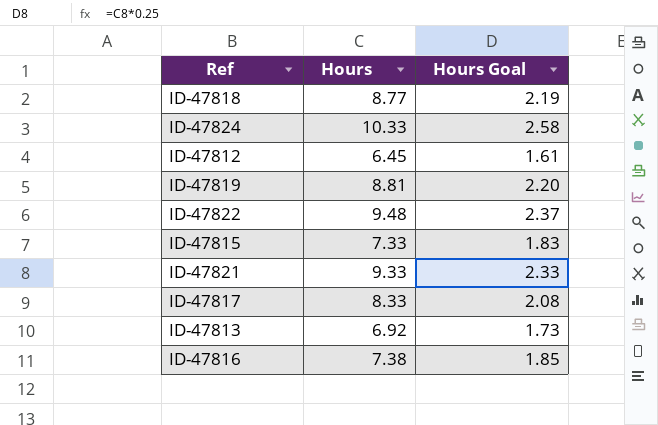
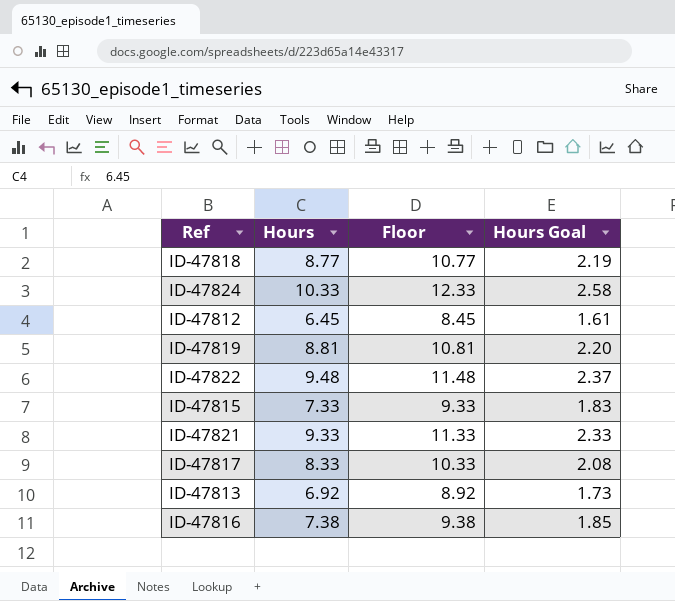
column Floor | formula: none -> [Hours] + 2

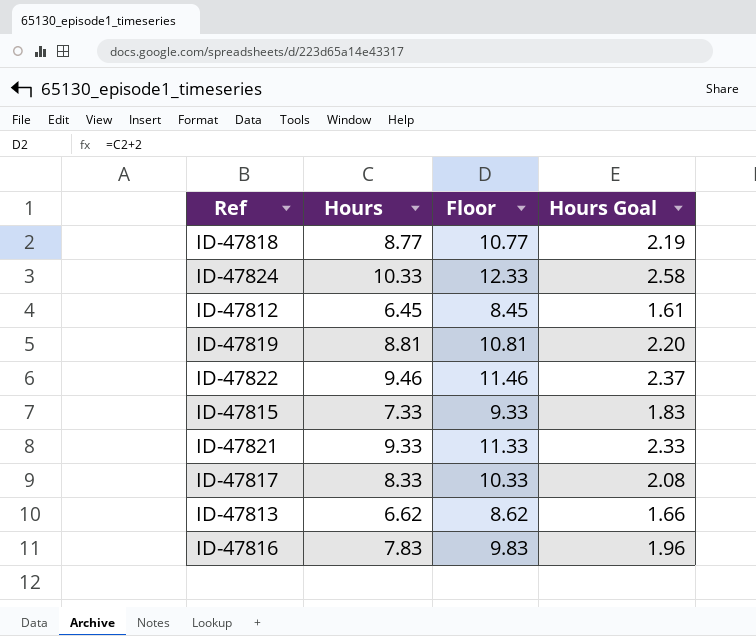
ID-47822 | Hours: 9.48 -> 9.46
ID-47822 | Floor: 11.48 -> 11.46
ID-47813 | Hours: 6.92 -> 6.62
ID-47813 | Floor: 8.92 -> 8.62
ID-47813 | Hours Goal: 1.73 -> 1.66
ID-47816 | Hours: 7.38 -> 7.83
ID-47816 | Floor: 9.38 -> 9.83
ID-47816 | Hours Goal: 1.85 -> 1.96

